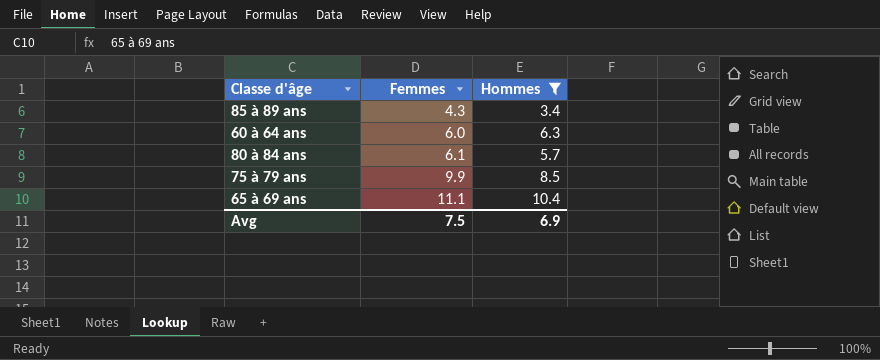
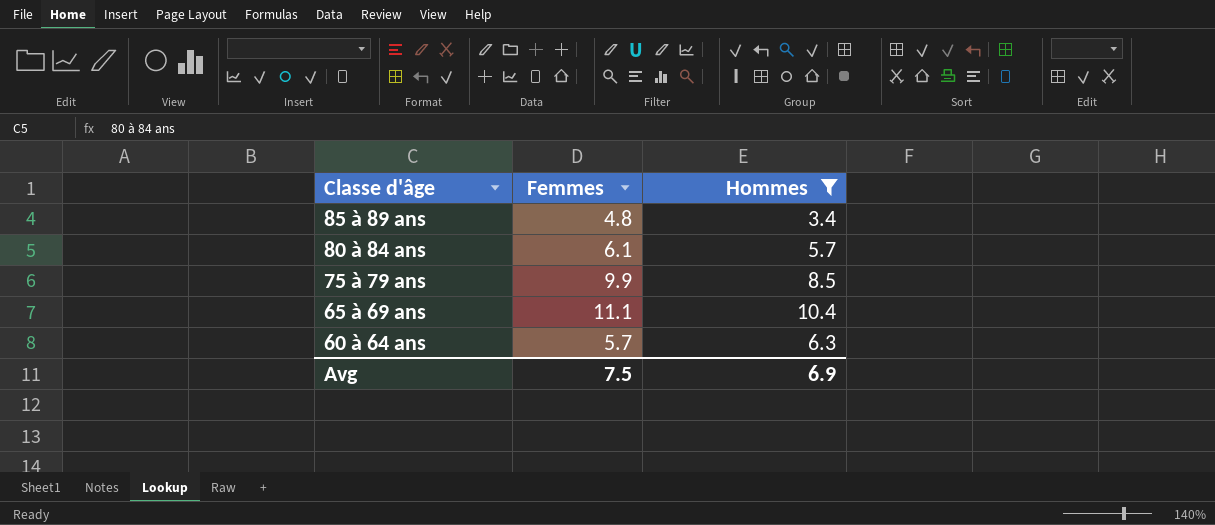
row order: Femmes ascending -> Classe d'âge descending
85 à 89 ans | Femmes: 4.3 -> 4.8
60 à 64 ans | Femmes: 6.0 -> 5.7

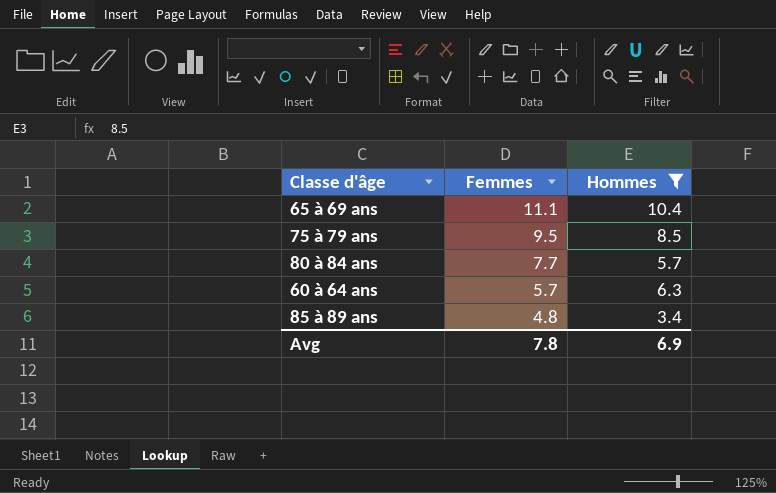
row order: Classe d'âge descending -> Femmes descending
75 à 79 ans | Femmes: 9.9 -> 9.5
80 à 84 ans | Femmes: 6.1 -> 7.7
Avg | Femmes: 7.5 -> 7.8

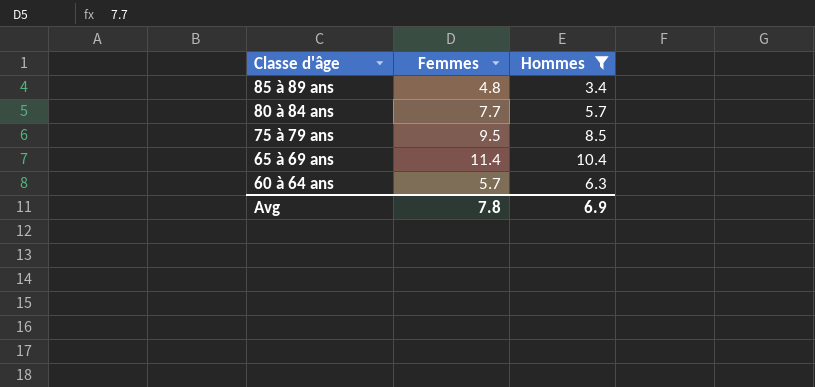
row order: Femmes descending -> Classe d'âge descending
65 à 69 ans | Femmes: 11.1 -> 11.4

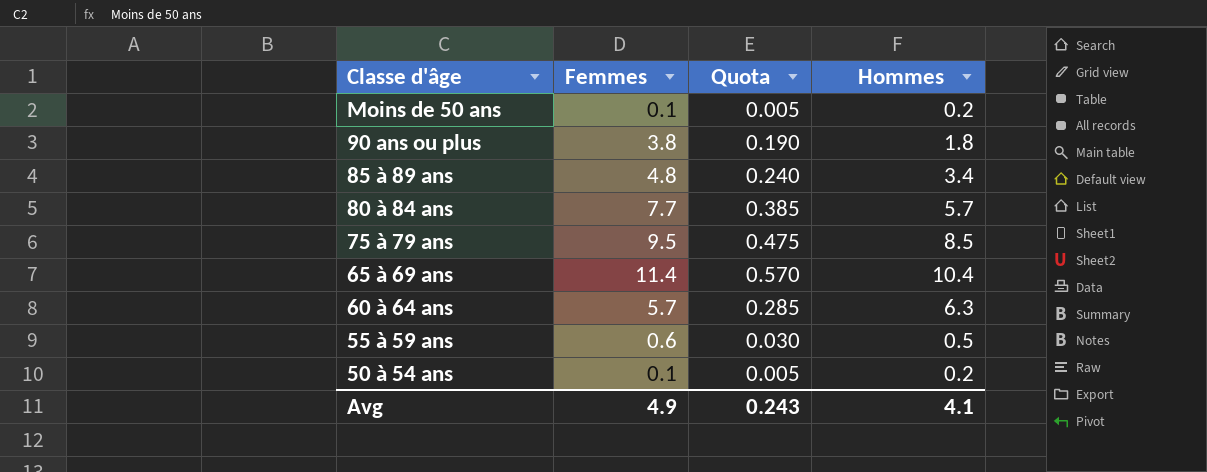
filter: Hommes >= 3.4 -> none
column Quota | formula: none -> [Femmes] * 0.05
Avg | Femmes: 7.8 -> 4.9
Avg | Hommes: 6.9 -> 4.1

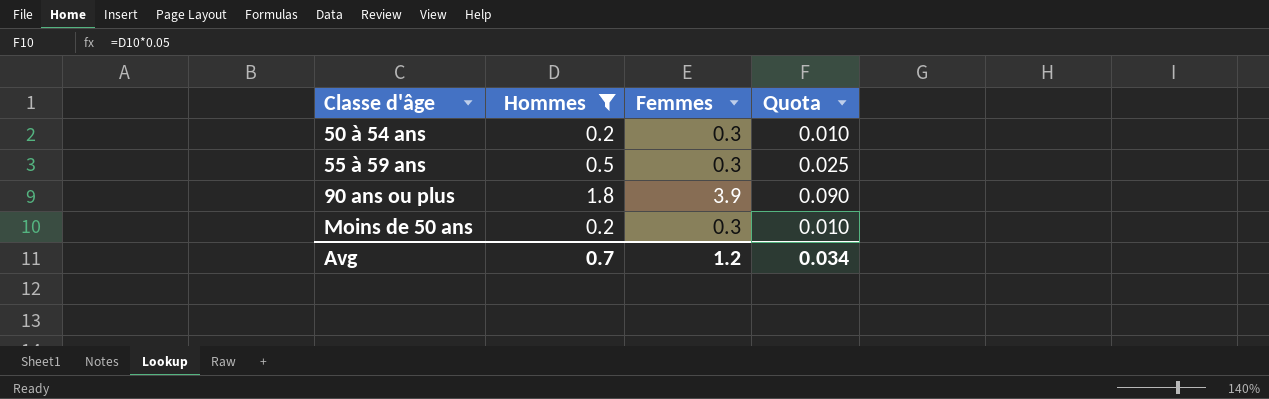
filter: none -> Hommes <= 1.8
row order: Classe d'âge descending -> Classe d'âge ascending
column Hommes | position: 4 -> 2
column Quota | formula: [Femmes] * 0.05 -> [Hommes] * 0.05
50 à 54 ans | Femmes: 0.1 -> 0.3
55 à 59 ans | Femmes: 0.6 -> 0.3
90 ans ou plus | Femmes: 3.8 -> 3.9
Moins de 50 ans | Femmes: 0.1 -> 0.3
Avg | Hommes: 4.1 -> 0.7
Avg | Femmes: 4.9 -> 1.2
Avg | Quota: 0.243 -> 0.034

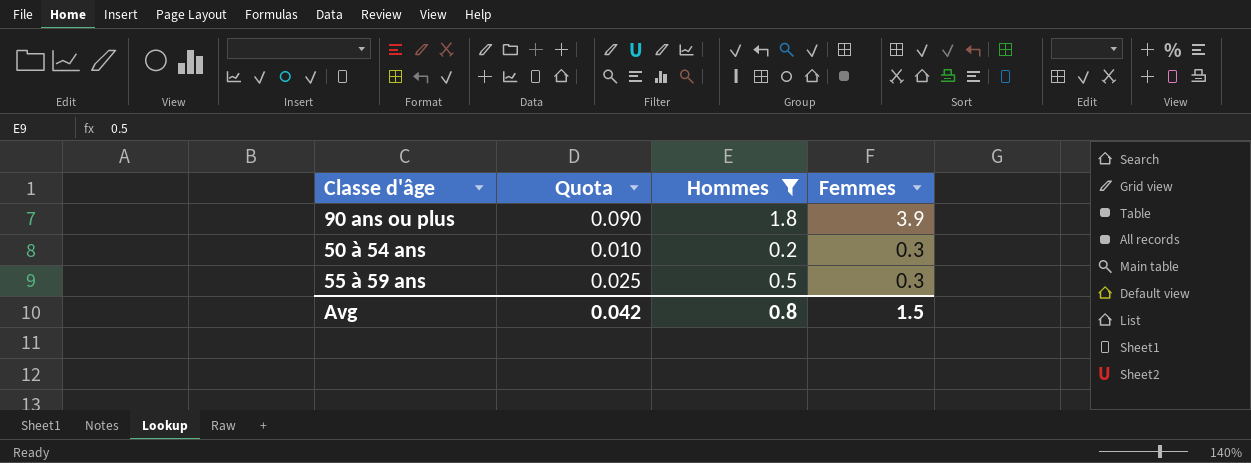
row order: Classe d'âge ascending -> Femmes descending
column Quota | position: 4 -> 2
row Moins de 50 ans: 0.2 | 0.3 | 0.010 -> none
Avg | Quota: 0.034 -> 0.042
Avg | Hommes: 0.7 -> 0.8
Avg | Femmes: 1.2 -> 1.5

